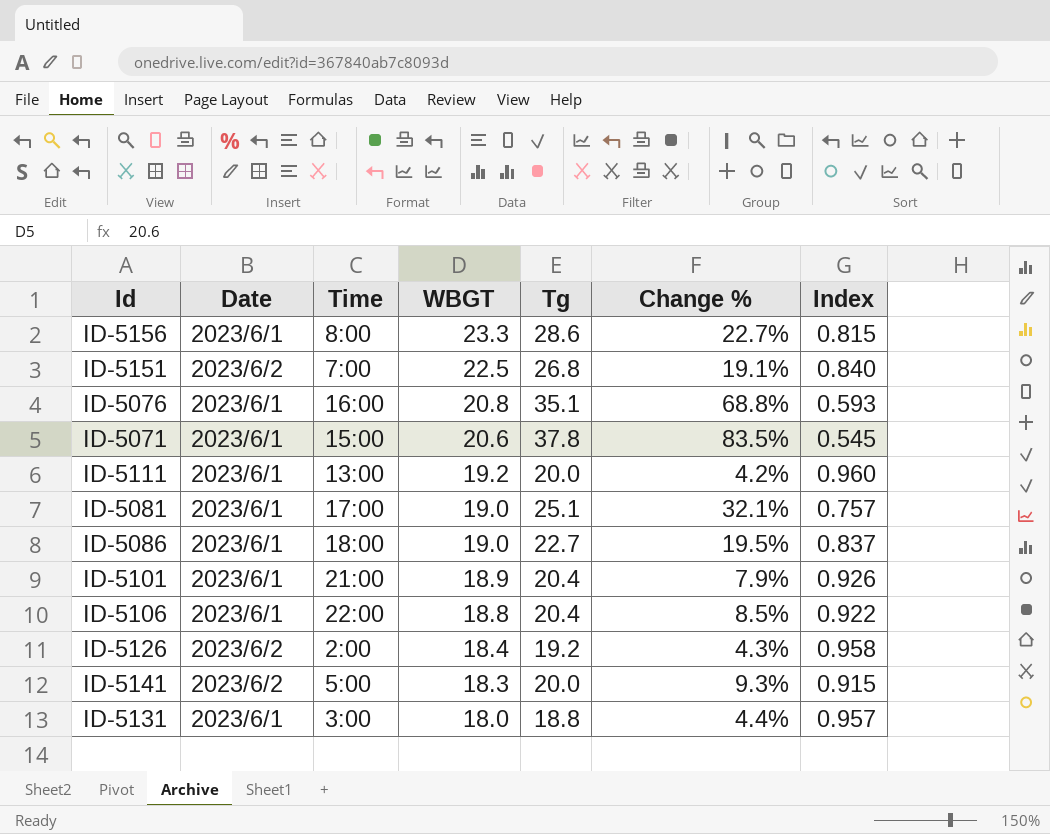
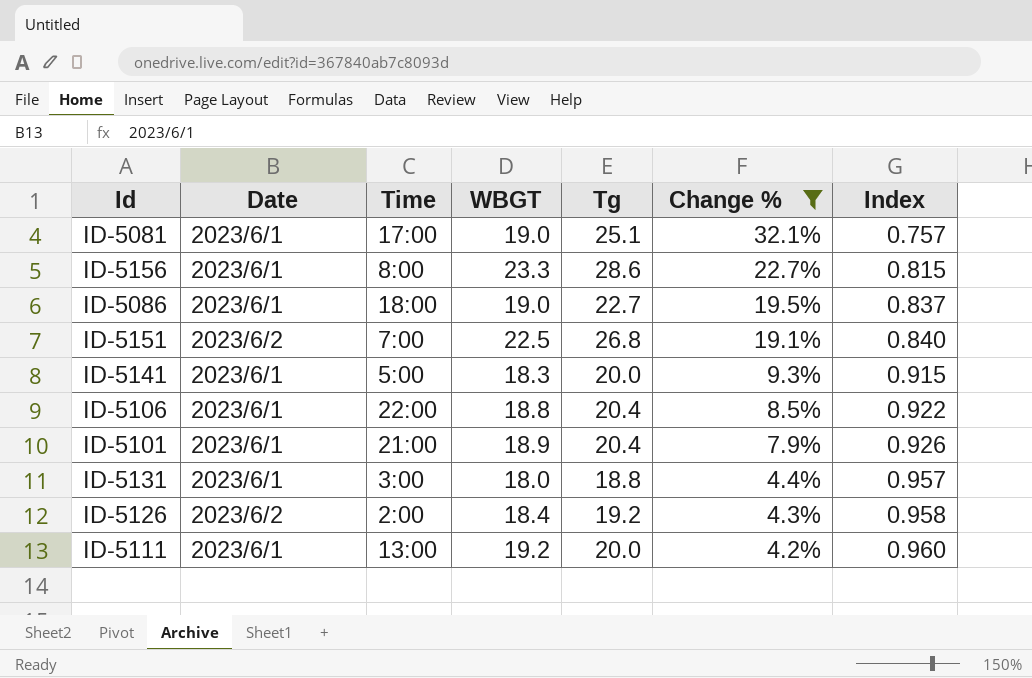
filter: none -> Change % <= 32.1%
row order: WBGT descending -> Change % descending
ID-5141 | Date: 2023/6/2 -> 2023/6/1

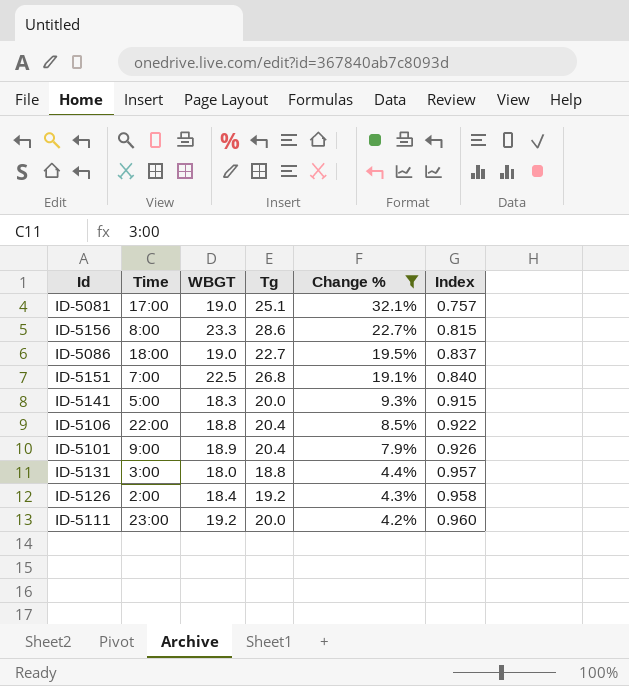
column Date | position: 2 -> none
ID-5101 | Time: 21:00 -> 9:00
ID-5111 | Time: 13:00 -> 23:00

